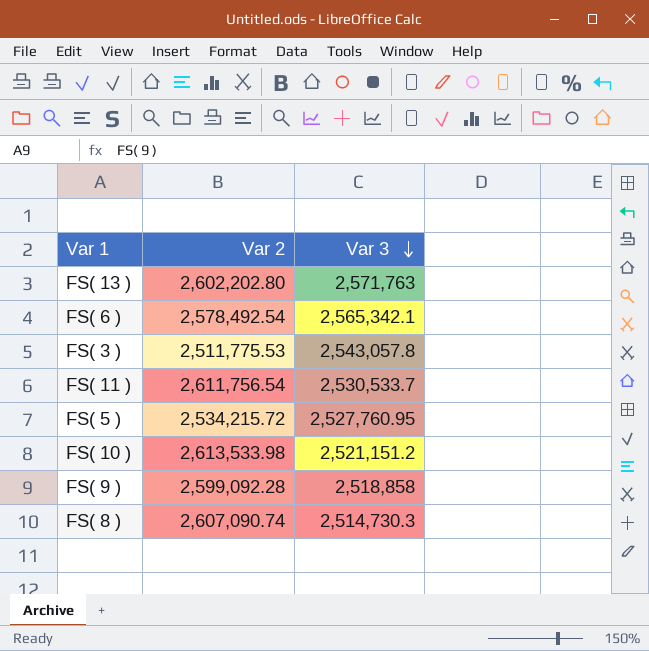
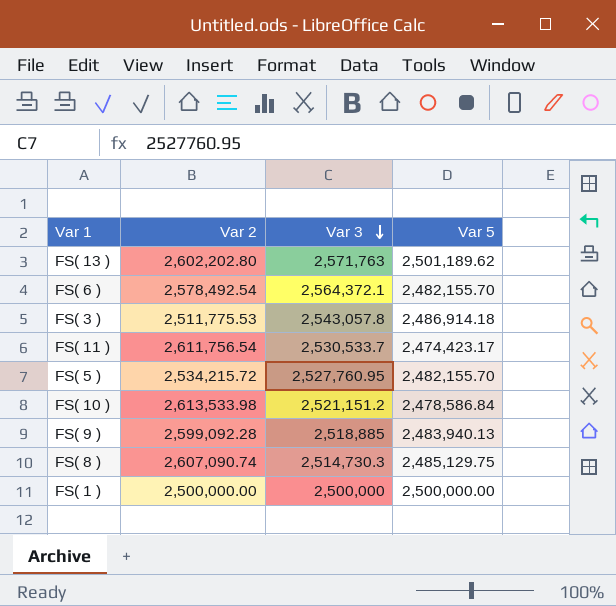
column Var 5 | position: none -> 4
FS( 6 ) | Var 3: 2,565,342.1 -> 2,564,372.1
FS( 9 ) | Var 3: 2,518,858 -> 2,518,885
row FS( 1 ): none -> 2,500,000.00 | 2,500,000 | 2,500,000.00

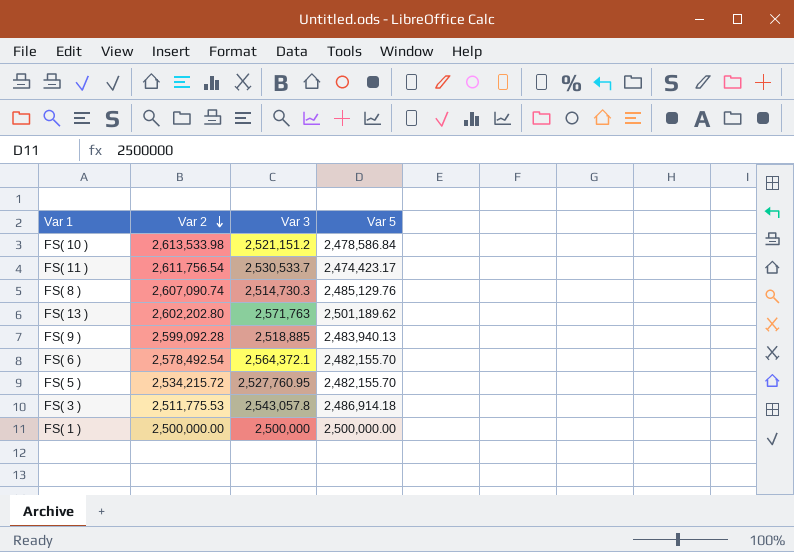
row order: Var 3 descending -> Var 2 descending
FS( 8 ) | Var 5: 2,485,129.75 -> 2,485,129.76

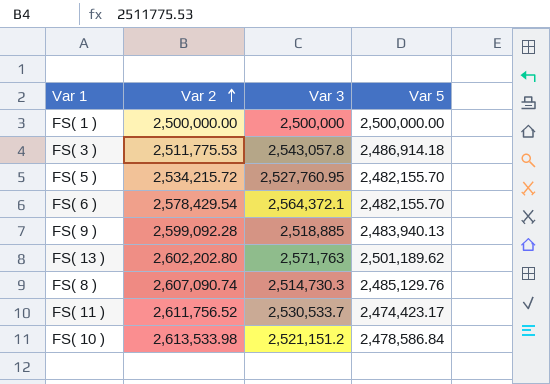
row order: Var 2 descending -> Var 2 ascending
FS( 6 ) | Var 2: 2,578,492.54 -> 2,578,429.54
FS( 11 ) | Var 2: 2,611,756.54 -> 2,611,756.52

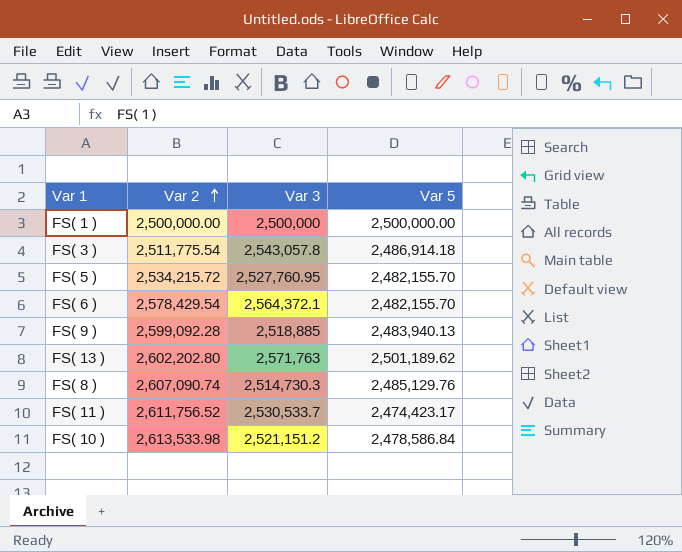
FS( 3 ) | Var 2: 2,511,775.53 -> 2,511,775.54

